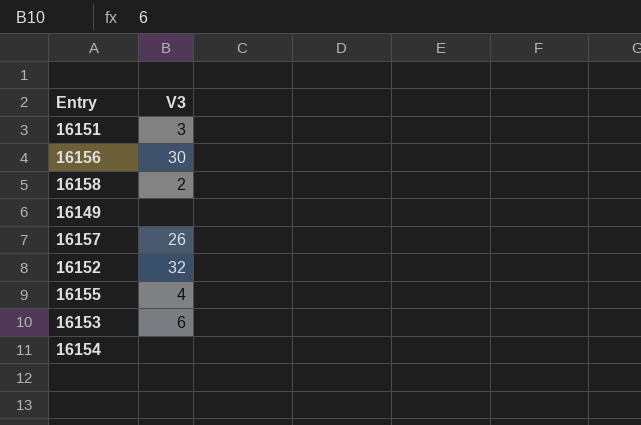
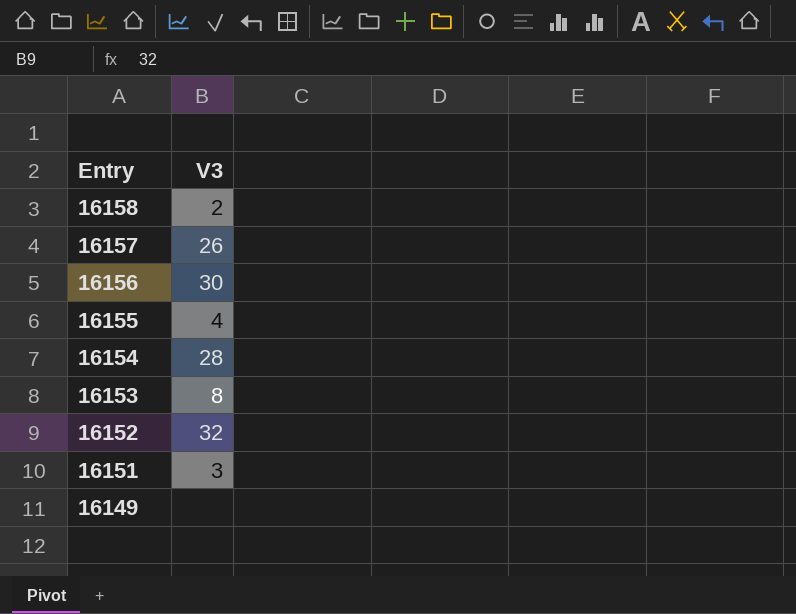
row order: none -> Entry descending
16154 | V3: none -> 28
16153 | V3: 6 -> 8

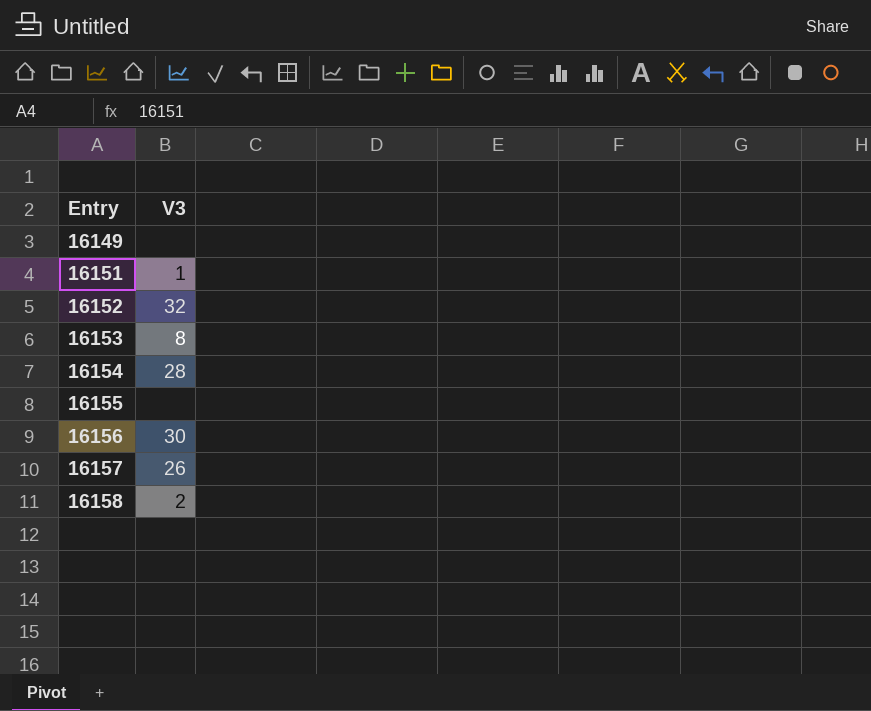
row order: Entry descending -> Entry ascending
16151 | V3: 3 -> 1
16155 | V3: 4 -> none

